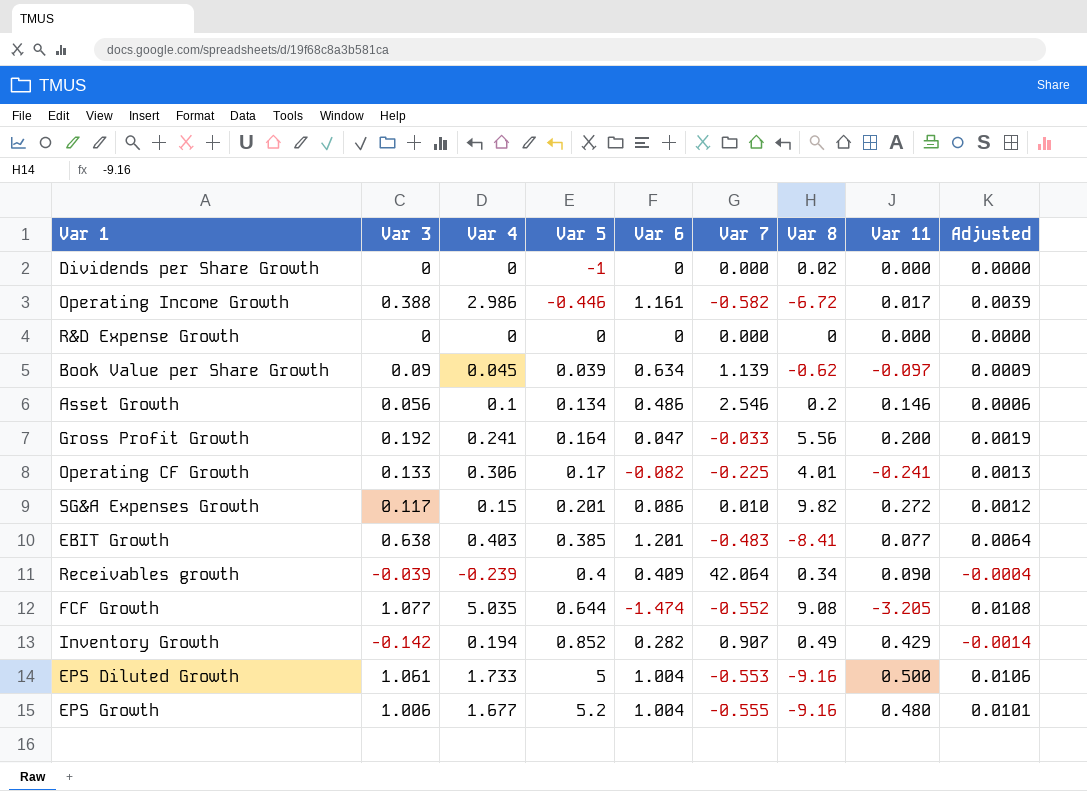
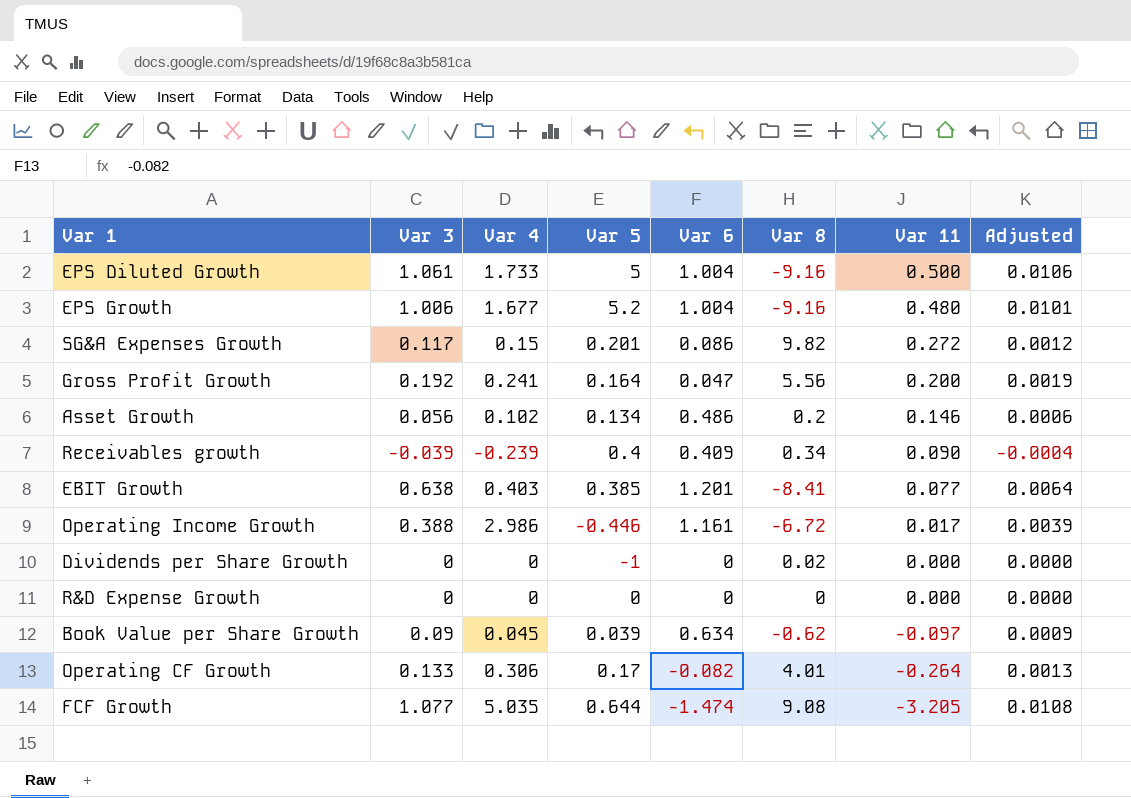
row order: Var 5 ascending -> Var 11 descending
column Var 7 | position: 6 -> none
row Inventory Growth: -0.142 | 0.194 | 0.852 | 0.282 | 0.907 | 0.49 | 0.429 | -0.0014 -> none
Asset Growth | Var 4: 0.1 -> 0.102
Operating CF Growth | Var 11: -0.241 -> -0.264

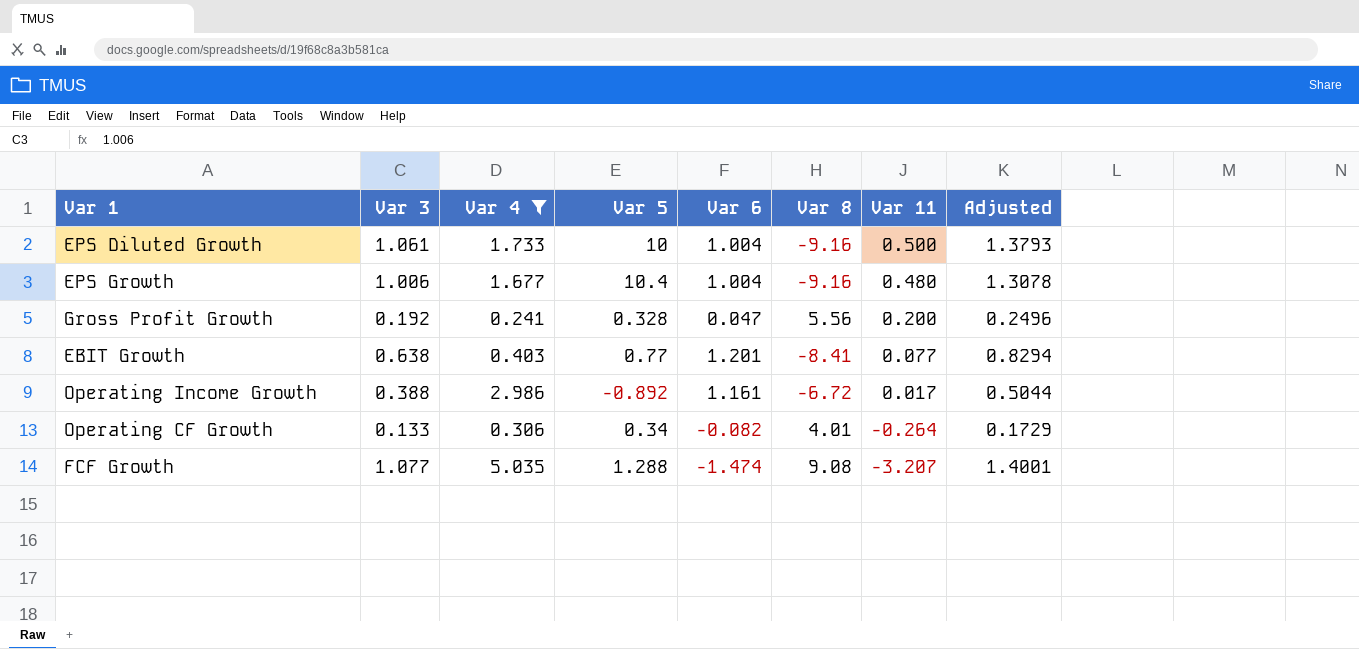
filter: none -> Var 4 >= 0.241
column Adjusted | formula: [Var 3] * 0.01 -> [Var 3] * 1.3
EPS Diluted Growth | Var 5: 5 -> 10
EPS Growth | Var 5: 5.2 -> 10.4
Gross Profit Growth | Var 5: 0.164 -> 0.328
EBIT Growth | Var 5: 0.385 -> 0.77
Operating Income Growth | Var 5: -0.446 -> -0.892
Operating CF Growth | Var 5: 0.17 -> 0.34
FCF Growth | Var 5: 0.644 -> 1.288
FCF Growth | Var 11: -3.205 -> -3.207

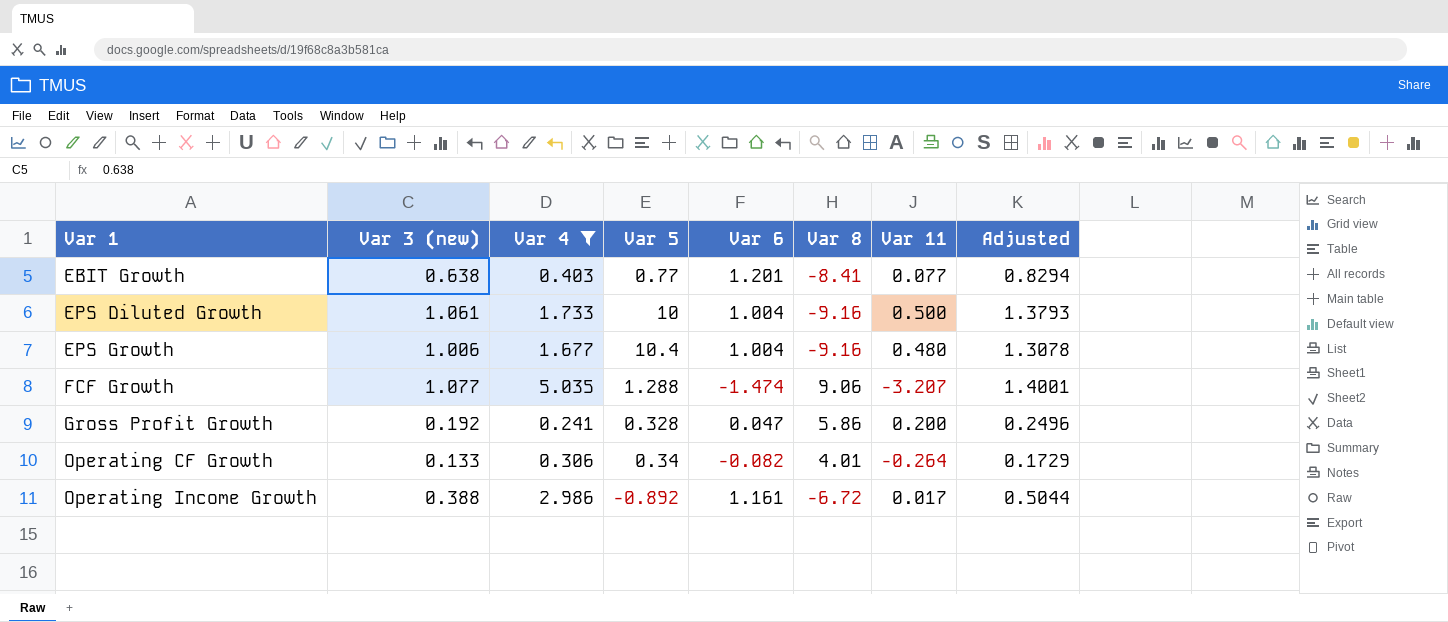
row order: Var 11 descending -> Var 1 ascending
column name: Var 3 -> Var 3 (new)
FCF Growth | Var 8: 9.08 -> 9.06
Gross Profit Growth | Var 8: 5.56 -> 5.86

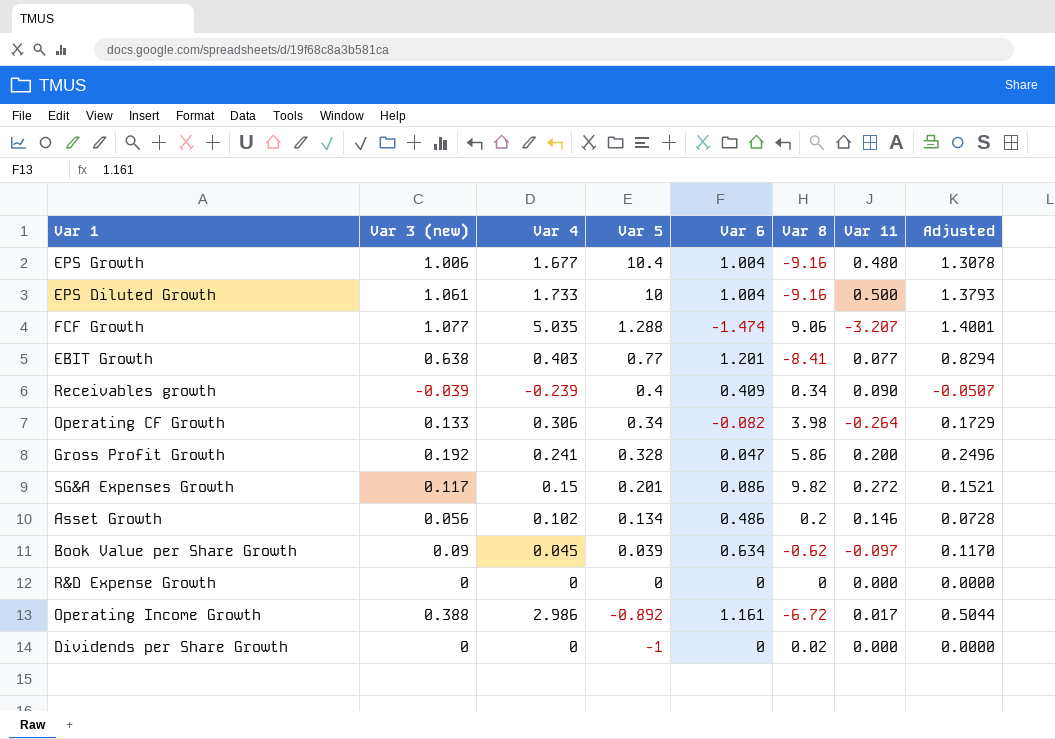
filter: Var 4 >= 0.241 -> none
row order: Var 1 ascending -> Var 5 descending
Operating CF Growth | Var 8: 4.01 -> 3.98

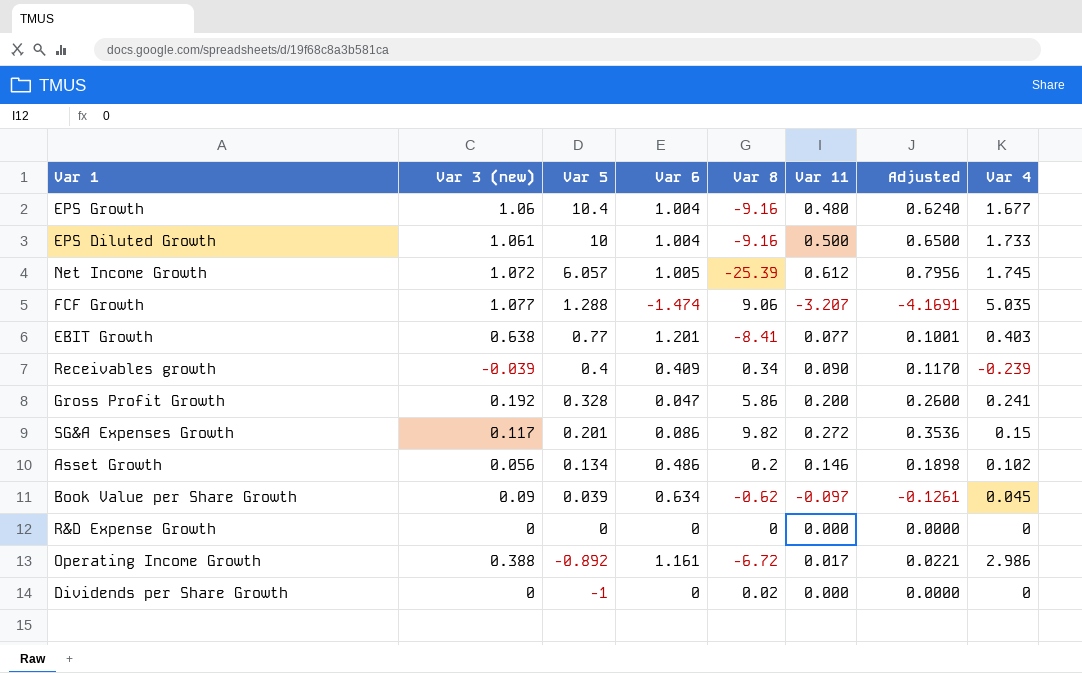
column Adjusted | formula: [Var 3 (new)] * 1.3 -> [Var 11] * 1.3
column Var 4 | position: 3 -> 8
row Operating CF Growth: 0.133 | 0.306 | 0.34 | -0.082 | 3.98 | -0.264 | 0.1729 -> none
EPS Growth | Var 3 (new): 1.006 -> 1.06
row Net Income Growth: none -> 1.072 | 6.057 | 1.005 | -25.39 | 0.612 | 0.7956 | 1.745

